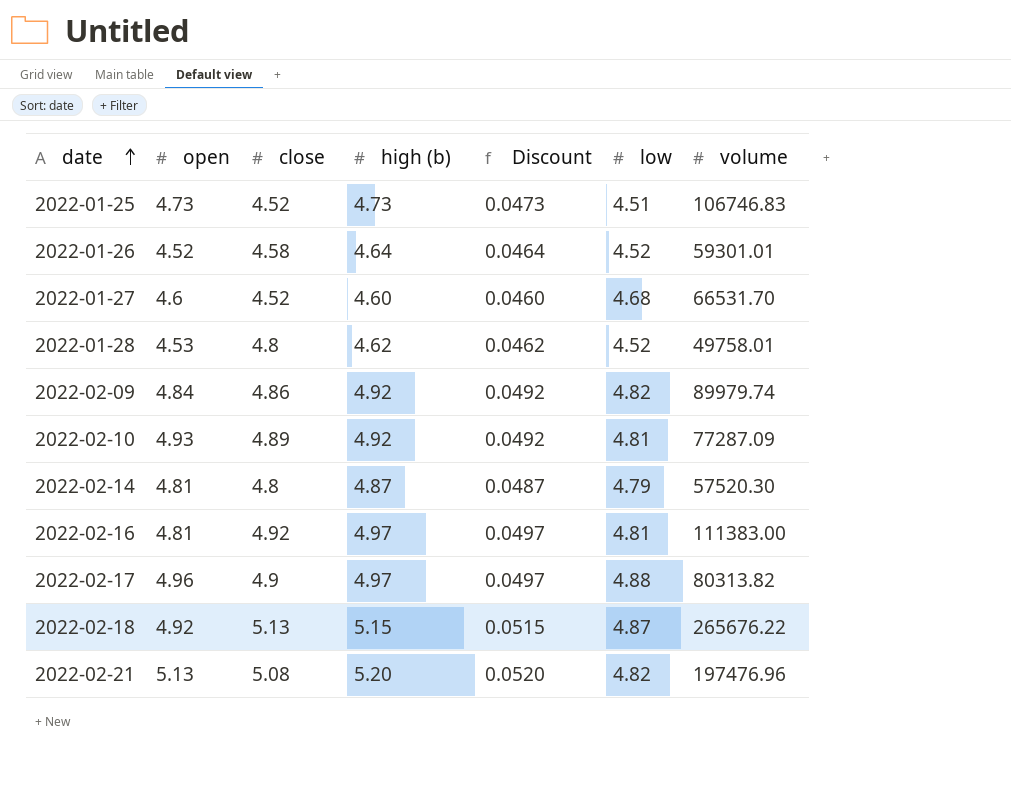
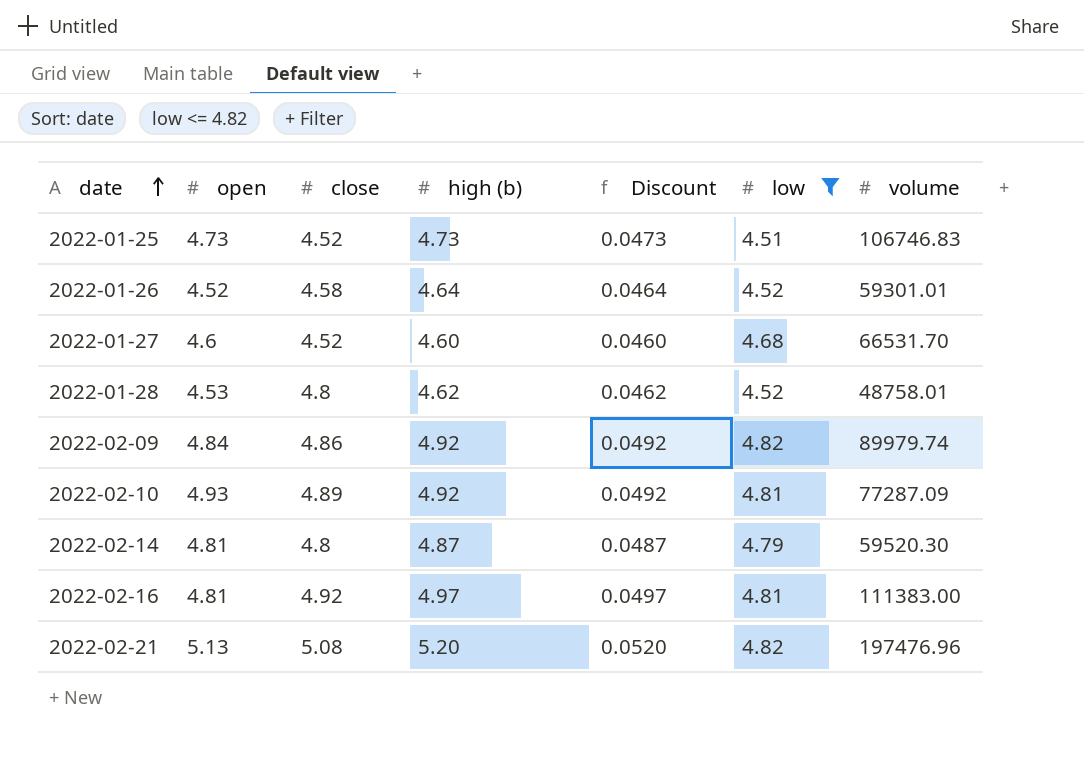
filter: none -> low <= 4.82
2022-01-28 | volume: 49758.01 -> 48758.01
2022-02-14 | volume: 57520.30 -> 59520.30

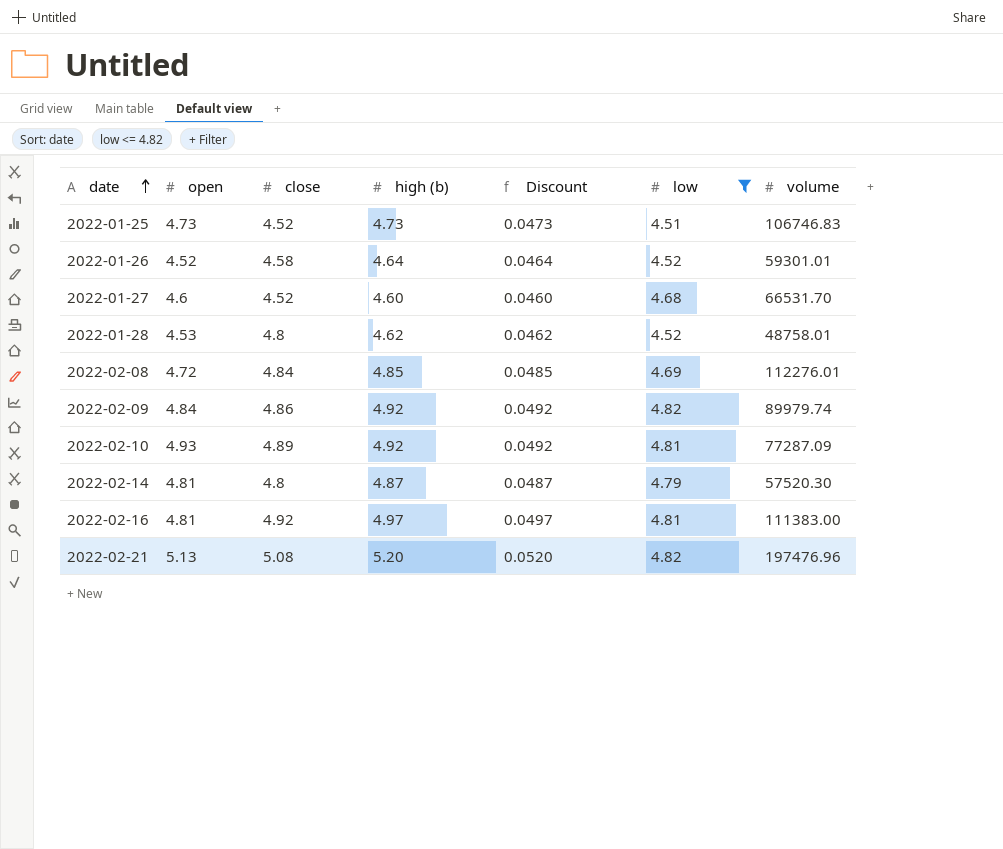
row 2022-02-08: none -> 4.72 | 4.84 | 4.85 | 0.0485 | 4.69 | 112276.01
2022-02-14 | volume: 59520.30 -> 57520.30

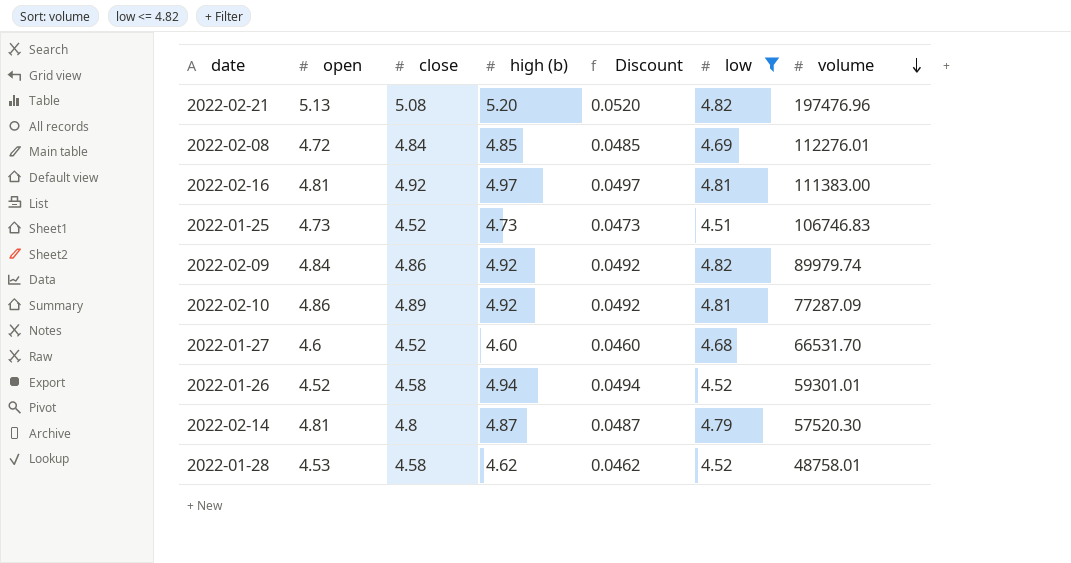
row order: date ascending -> volume descending
2022-02-10 | open: 4.93 -> 4.86
2022-01-26 | high (b): 4.64 -> 4.94
2022-01-26 | Discount: 0.0464 -> 0.0494
2022-01-28 | close: 4.8 -> 4.58

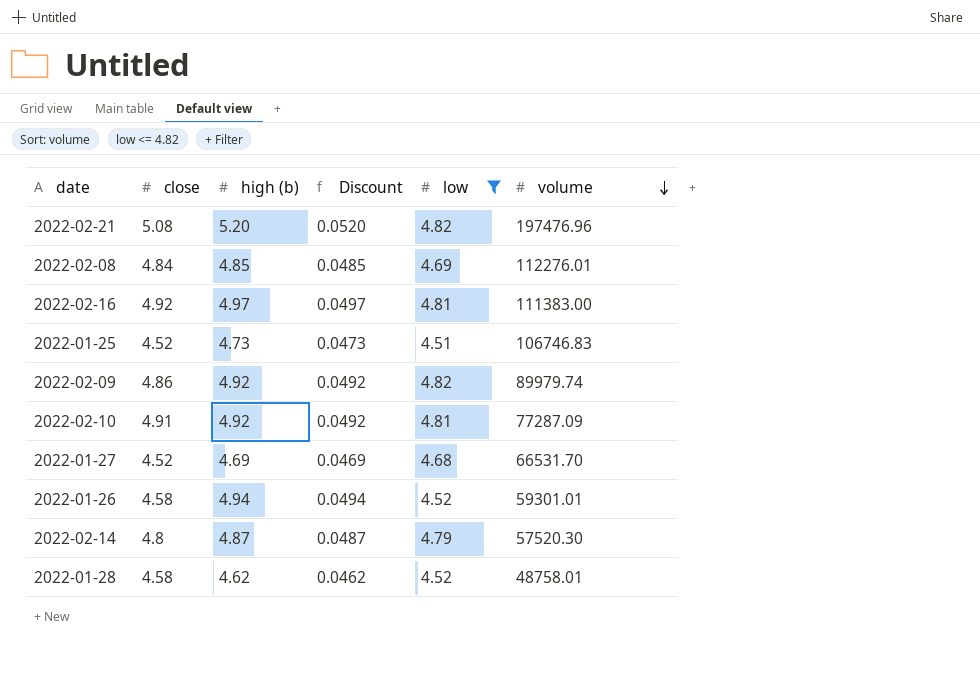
column open | position: 2 -> none
2022-02-10 | close: 4.89 -> 4.91
2022-01-27 | high (b): 4.60 -> 4.69
2022-01-27 | Discount: 0.0460 -> 0.0469

